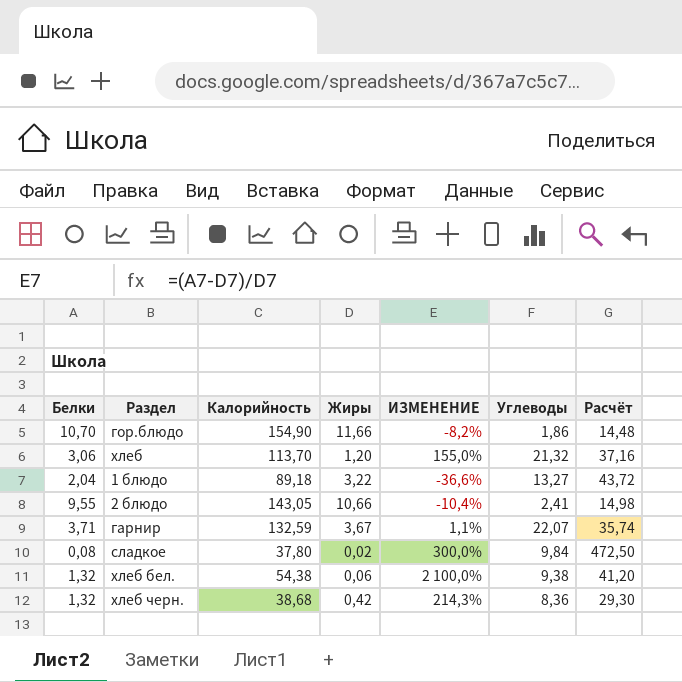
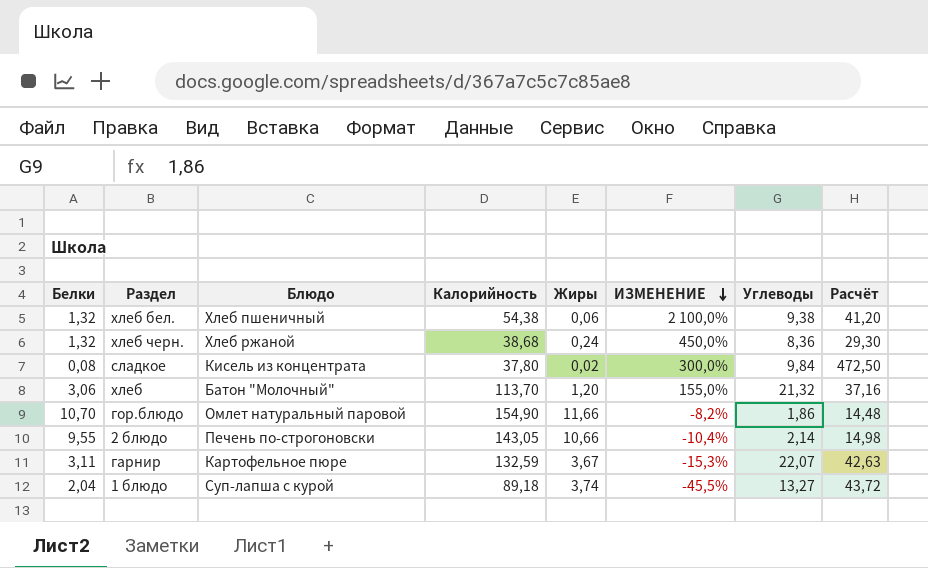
row order: none -> ИЗМЕНЕНИЕ descending
column Блюдо | position: none -> 3
хлеб черн. | Жиры: 0,42 -> 0,24
хлеб черн. | ИЗМЕНЕНИЕ: 214,3% -> 450,0%
2 блюдо | Углеводы: 2,41 -> 2,14
гарнир | Белки: 3,71 -> 3,11
гарнир | ИЗМЕНЕНИЕ: 1,1% -> -15,3%
гарнир | Расчёт: 35,74 -> 42,63
1 блюдо | Жиры: 3,22 -> 3,74
1 блюдо | ИЗМЕНЕНИЕ: -36,6% -> -45,5%

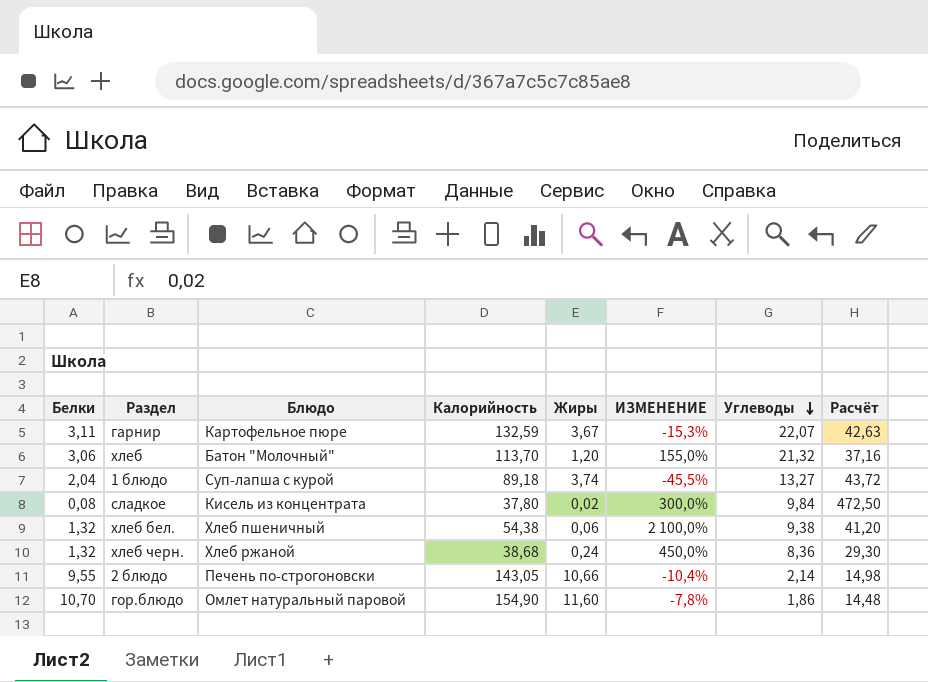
row order: ИЗМЕНЕНИЕ descending -> Углеводы descending
гор.блюдо | Жиры: 11,66 -> 11,60
гор.блюдо | ИЗМЕНЕНИЕ: -8,2% -> -7,8%

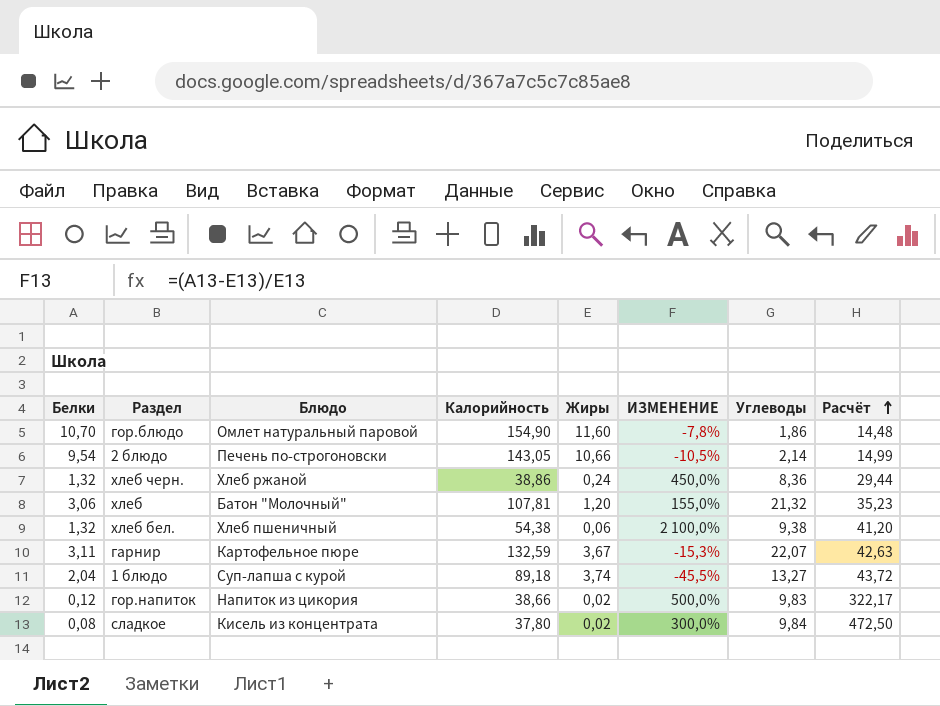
row order: Углеводы descending -> Расчёт ascending
2 блюдо | Белки: 9,55 -> 9,54
2 блюдо | ИЗМЕНЕНИЕ: -10,4% -> -10,5%
2 блюдо | Расчёт: 14,98 -> 14,99
хлеб черн. | Калорийность: 38,68 -> 38,86
хлеб черн. | Расчёт: 29,30 -> 29,44
хлеб | Калорийность: 113,70 -> 107,81
хлеб | Расчёт: 37,16 -> 35,23
row гор.напиток: none -> 0,12 | Напиток из цикория | 38,66 | 0,02 | 500,0% | 9,83 | 322,17

